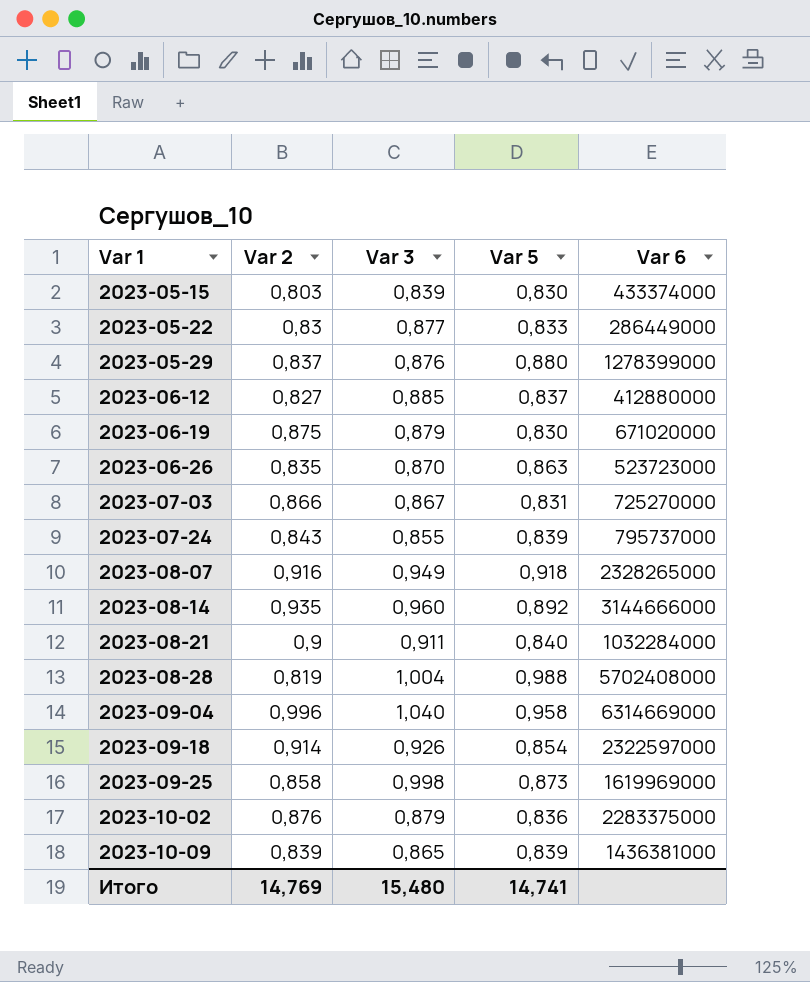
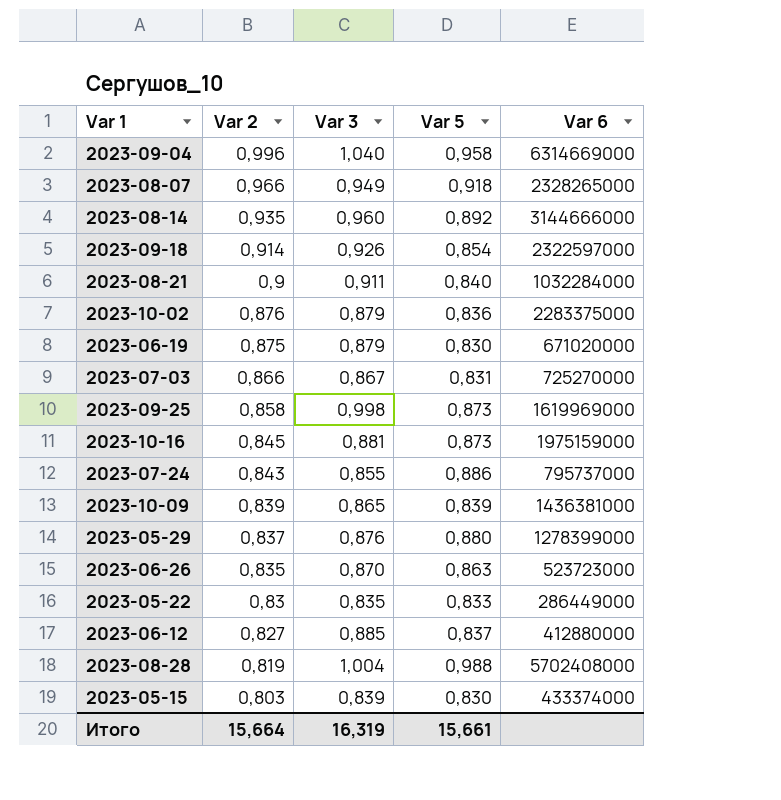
row order: Var 1 ascending -> Var 2 descending
2023-08-07 | Var 2: 0,916 -> 0,966
row 2023-10-16: none -> 0,845 | 0,881 | 0,873 | 1975159000
2023-07-24 | Var 5: 0,839 -> 0,886
2023-05-22 | Var 3: 0,877 -> 0,835
Итого | Var 2: 14,769 -> 15,664
Итого | Var 3: 15,480 -> 16,319
Итого | Var 5: 14,741 -> 15,661

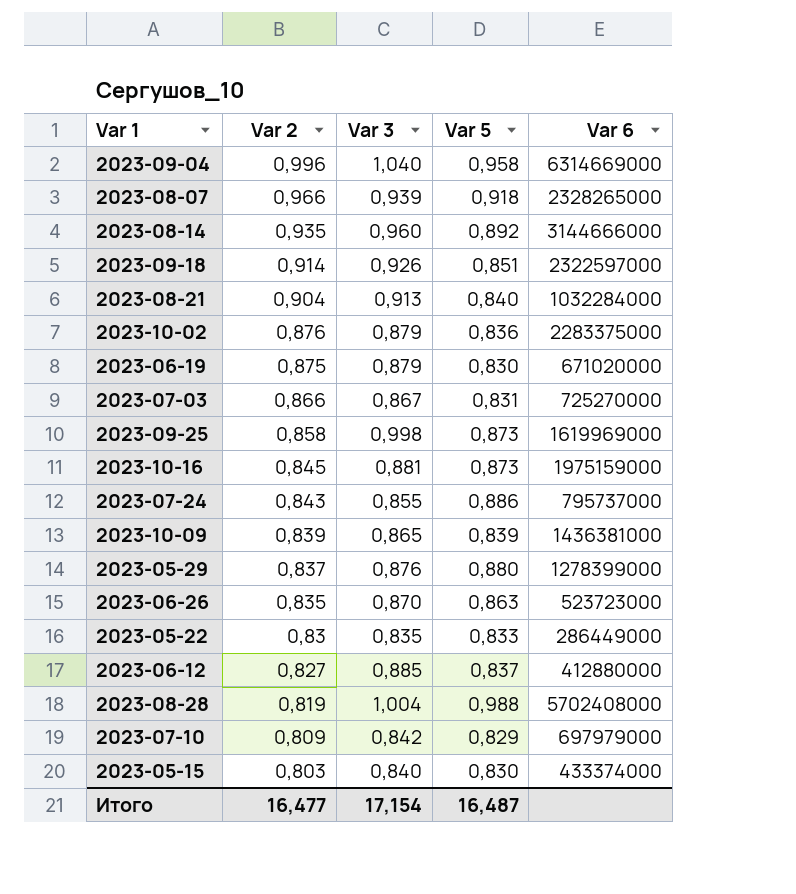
2023-08-07 | Var 3: 0,949 -> 0,939
2023-09-18 | Var 5: 0,854 -> 0,851
2023-08-21 | Var 2: 0,9 -> 0,904
2023-08-21 | Var 3: 0,911 -> 0,913
row 2023-07-10: none -> 0,809 | 0,842 | 0,829 | 697979000
2023-05-15 | Var 3: 0,839 -> 0,840
Итого | Var 2: 15,664 -> 16,477
Итого | Var 3: 16,319 -> 17,154
Итого | Var 5: 15,661 -> 16,487

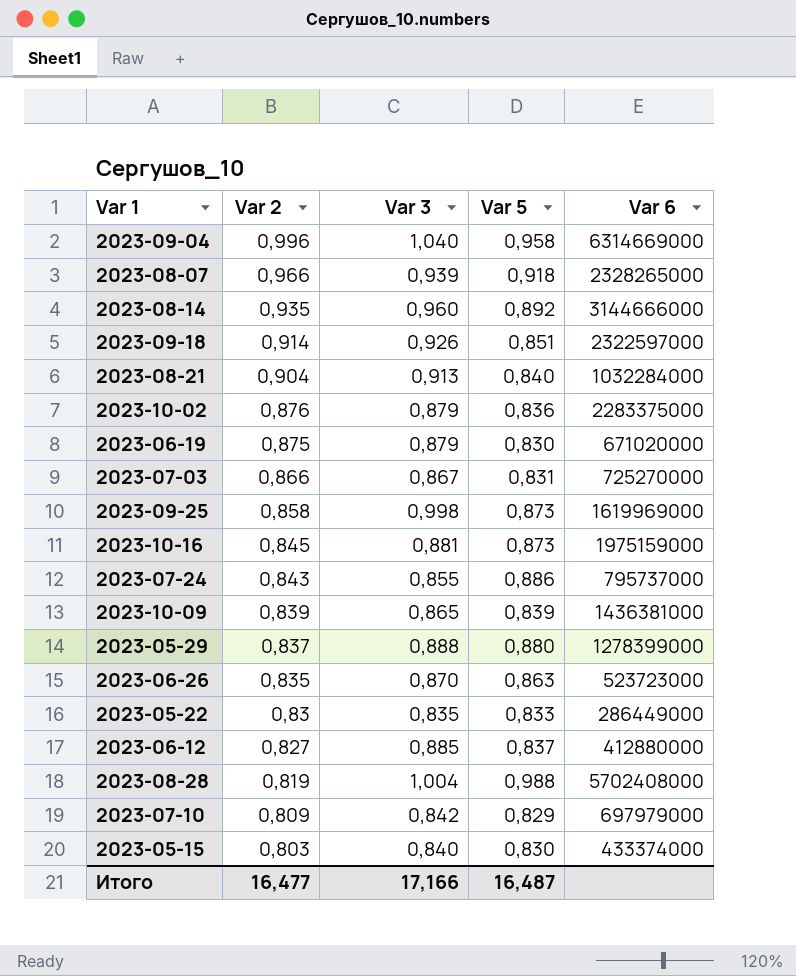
2023-05-29 | Var 3: 0,876 -> 0,888
Итого | Var 3: 17,154 -> 17,166

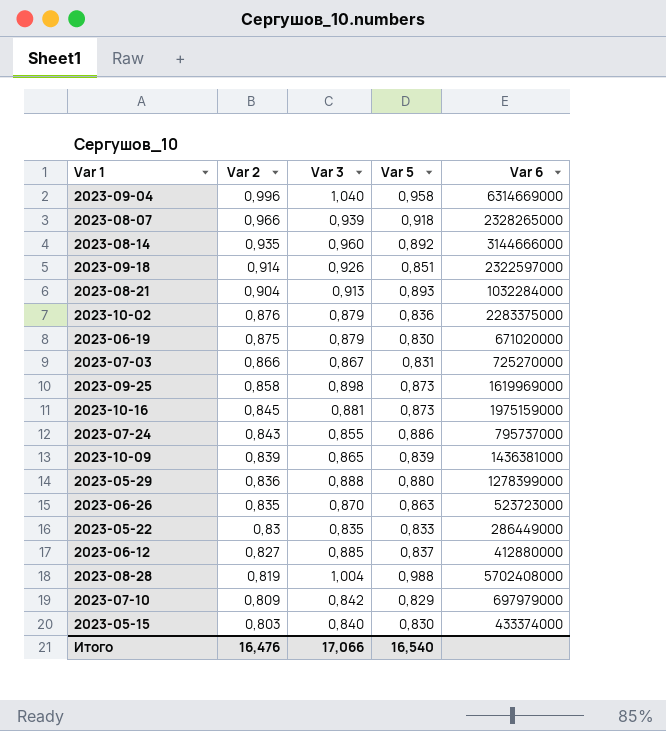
2023-08-21 | Var 5: 0,840 -> 0,893
2023-09-25 | Var 3: 0,998 -> 0,898
2023-05-29 | Var 2: 0,837 -> 0,836
Итого | Var 2: 16,477 -> 16,476
Итого | Var 3: 17,166 -> 17,066
Итого | Var 5: 16,487 -> 16,540

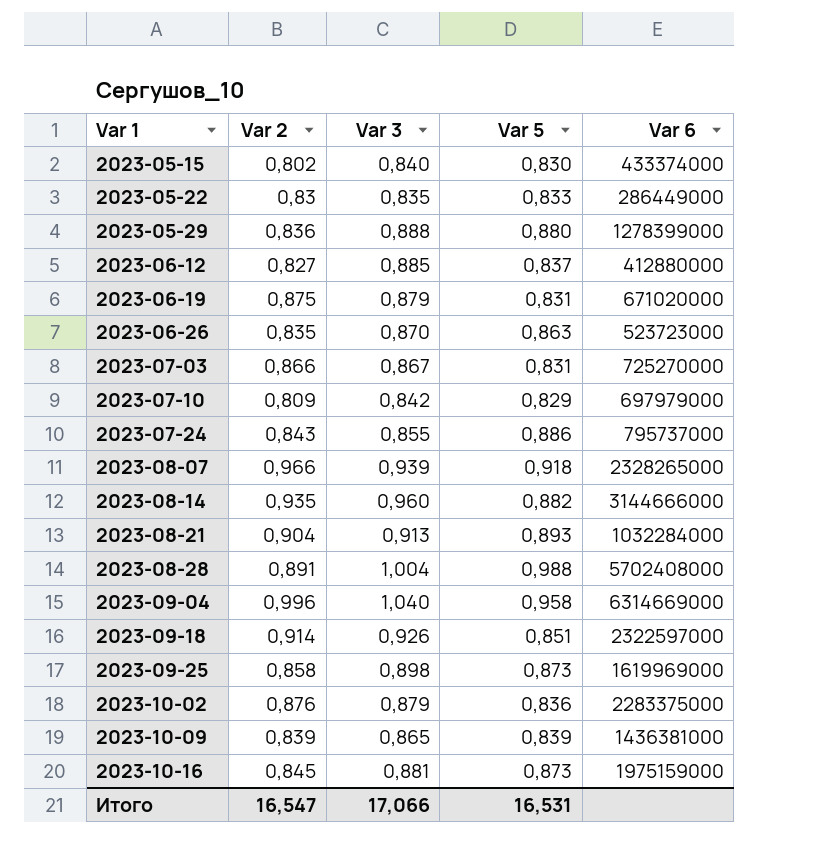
row order: Var 2 descending -> Var 1 ascending
2023-05-15 | Var 2: 0,803 -> 0,802
2023-06-19 | Var 5: 0,830 -> 0,831
2023-08-14 | Var 5: 0,892 -> 0,882
2023-08-28 | Var 2: 0,819 -> 0,891
Итого | Var 2: 16,476 -> 16,547
Итого | Var 5: 16,540 -> 16,531

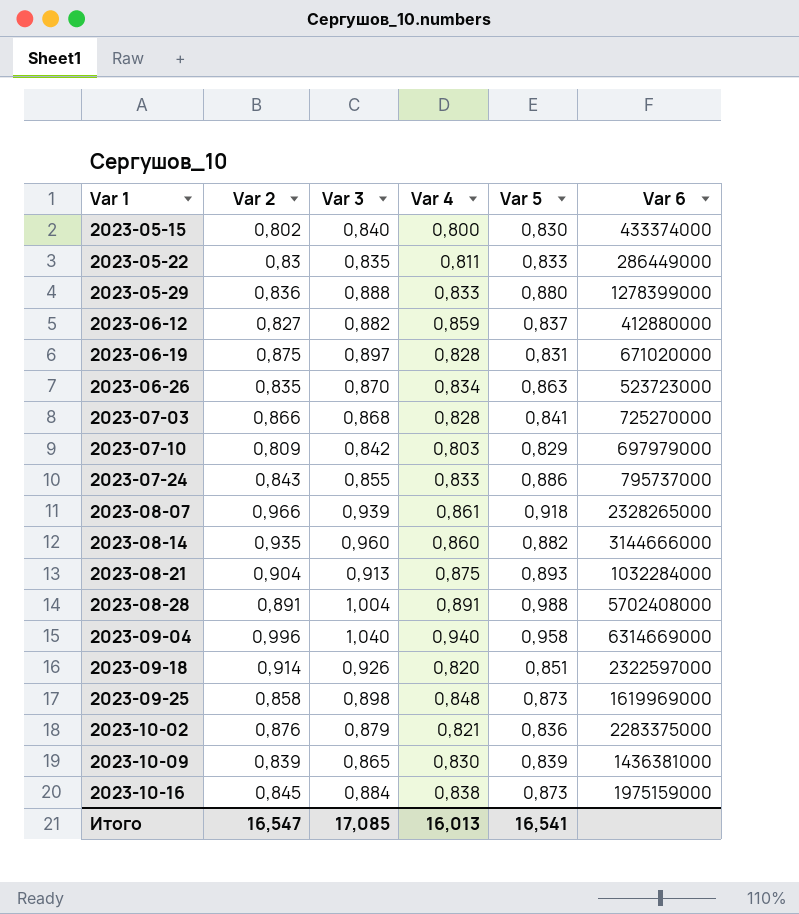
column Var 4 | position: none -> 4
2023-06-12 | Var 3: 0,885 -> 0,882
2023-06-19 | Var 3: 0,879 -> 0,897
2023-07-03 | Var 3: 0,867 -> 0,868
2023-07-03 | Var 5: 0,831 -> 0,841
2023-10-16 | Var 3: 0,881 -> 0,884
Итого | Var 3: 17,066 -> 17,085
Итого | Var 5: 16,531 -> 16,541

